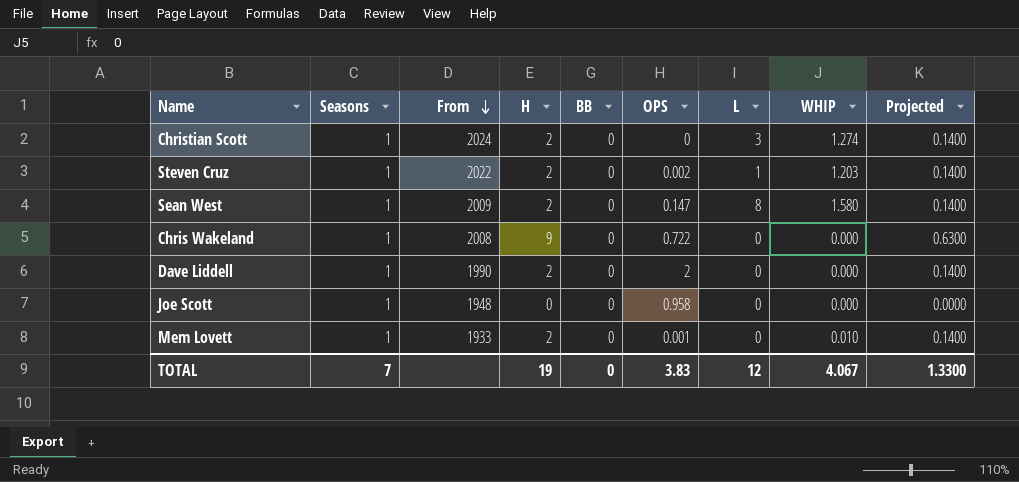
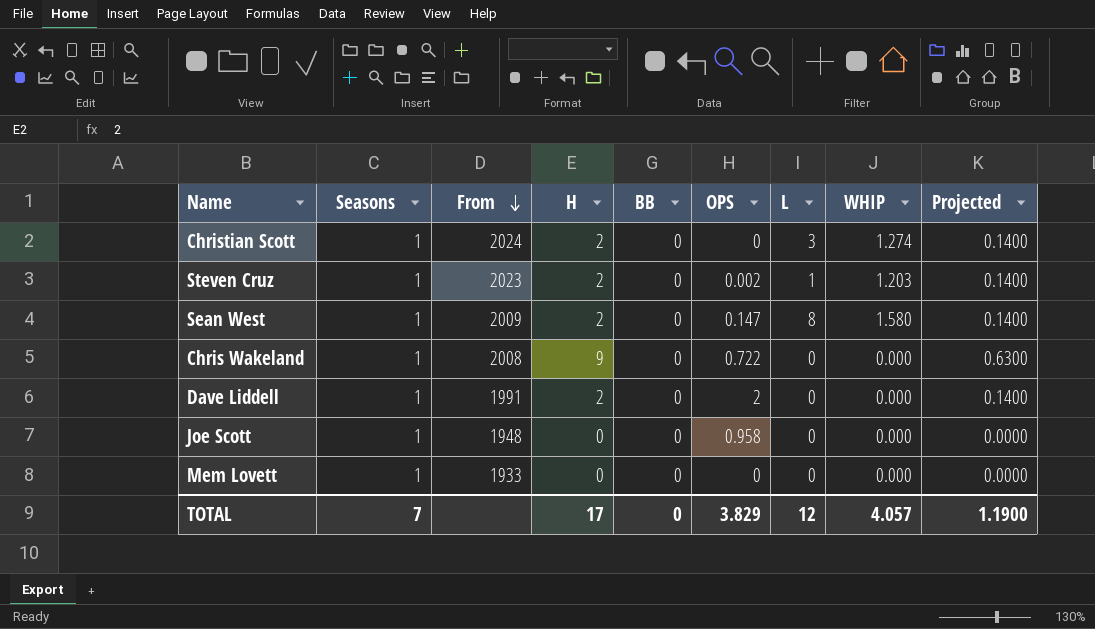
Steven Cruz | From: 2022 -> 2023
Dave Liddell | From: 1990 -> 1991
Mem Lovett | H: 2 -> 0
Mem Lovett | OPS: 0.001 -> 0
Mem Lovett | WHIP: 0.010 -> 0.000
Mem Lovett | Projected: 0.1400 -> 0.0000
TOTAL | H: 19 -> 17
TOTAL | OPS: 3.83 -> 3.829
TOTAL | WHIP: 4.067 -> 4.057
TOTAL | Projected: 1.3300 -> 1.1900

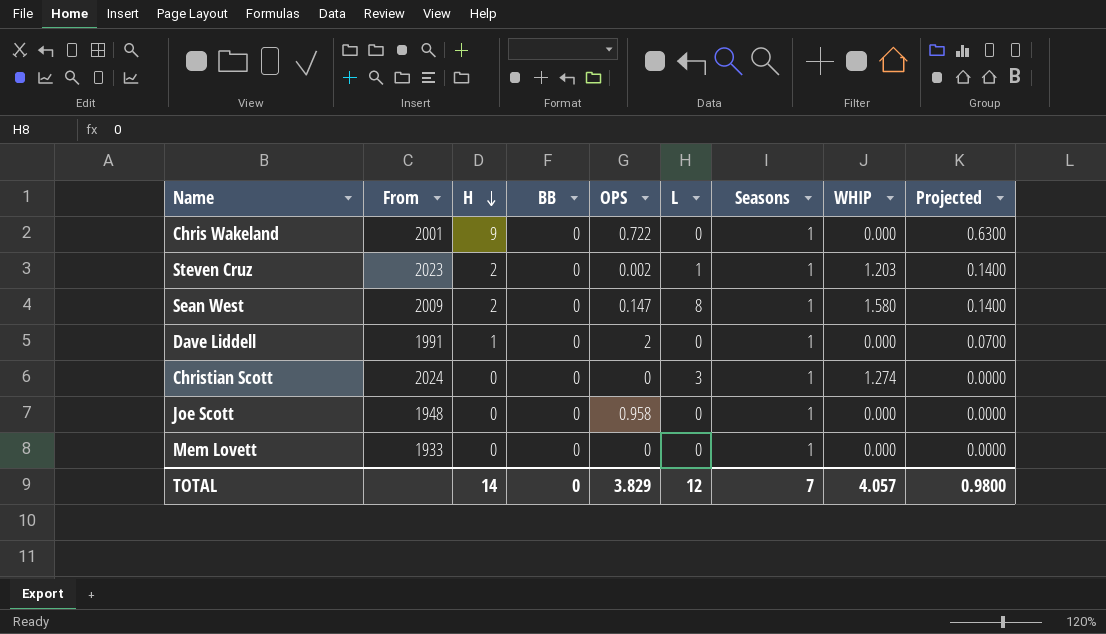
row order: From descending -> H descending
column Seasons | position: 2 -> 7
Chris Wakeland | From: 2008 -> 2001
Dave Liddell | H: 2 -> 1
Dave Liddell | Projected: 0.1400 -> 0.0700
Christian Scott | H: 2 -> 0
Christian Scott | Projected: 0.1400 -> 0.0000
TOTAL | H: 17 -> 14
TOTAL | Projected: 1.1900 -> 0.9800

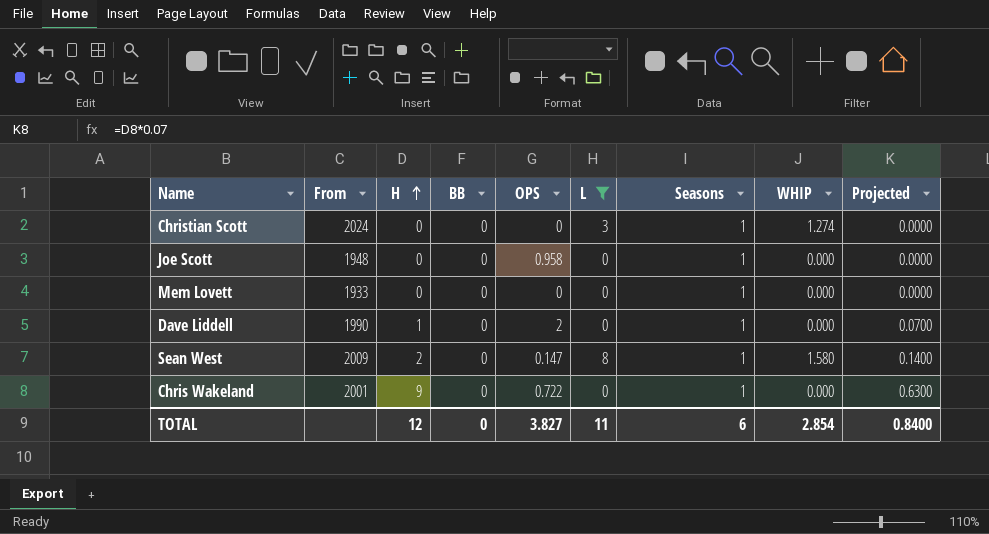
filter: none -> L != 1
row order: H descending -> H ascending
Dave Liddell | From: 1991 -> 1990
TOTAL | H: 14 -> 12
TOTAL | OPS: 3.829 -> 3.827
TOTAL | L: 12 -> 11
TOTAL | Seasons: 7 -> 6
TOTAL | WHIP: 4.057 -> 2.854
TOTAL | Projected: 0.9800 -> 0.8400

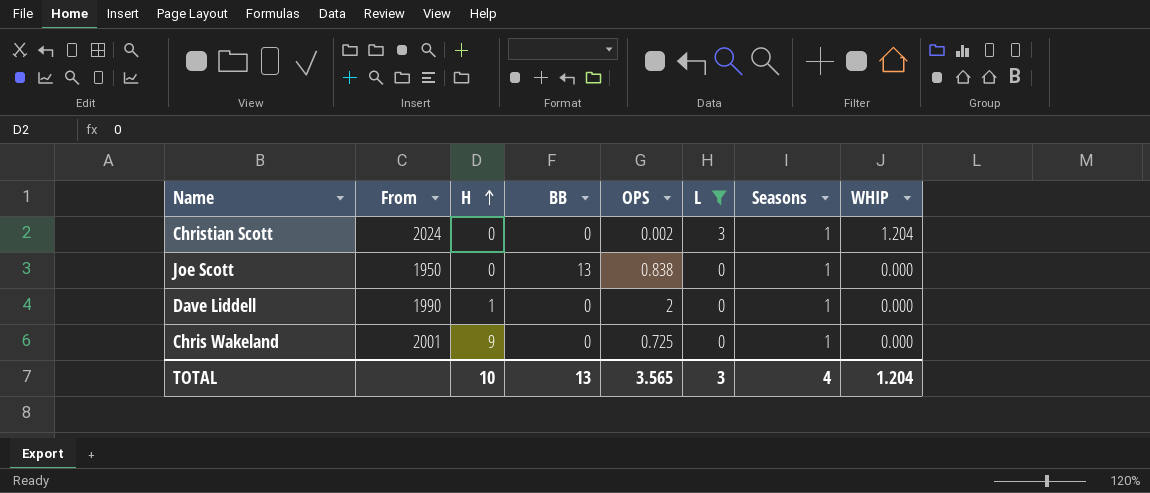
column Projected | formula: [H] * 0.07 -> none
row Mem Lovett: 1933 | 0 | 0 | 0 | 0 | 1 | 0.000 | 0.0000 -> none
row Sean West: 2009 | 2 | 0 | 0.147 | 8 | 1 | 1.580 | 0.1400 -> none
Christian Scott | OPS: 0 -> 0.002
Christian Scott | WHIP: 1.274 -> 1.204
Joe Scott | From: 1948 -> 1950
Joe Scott | BB: 0 -> 13
Joe Scott | OPS: 0.958 -> 0.838
Chris Wakeland | OPS: 0.722 -> 0.725
TOTAL | H: 12 -> 10
TOTAL | BB: 0 -> 13
TOTAL | OPS: 3.827 -> 3.565
TOTAL | L: 11 -> 3
TOTAL | Seasons: 6 -> 4
TOTAL | WHIP: 2.854 -> 1.204

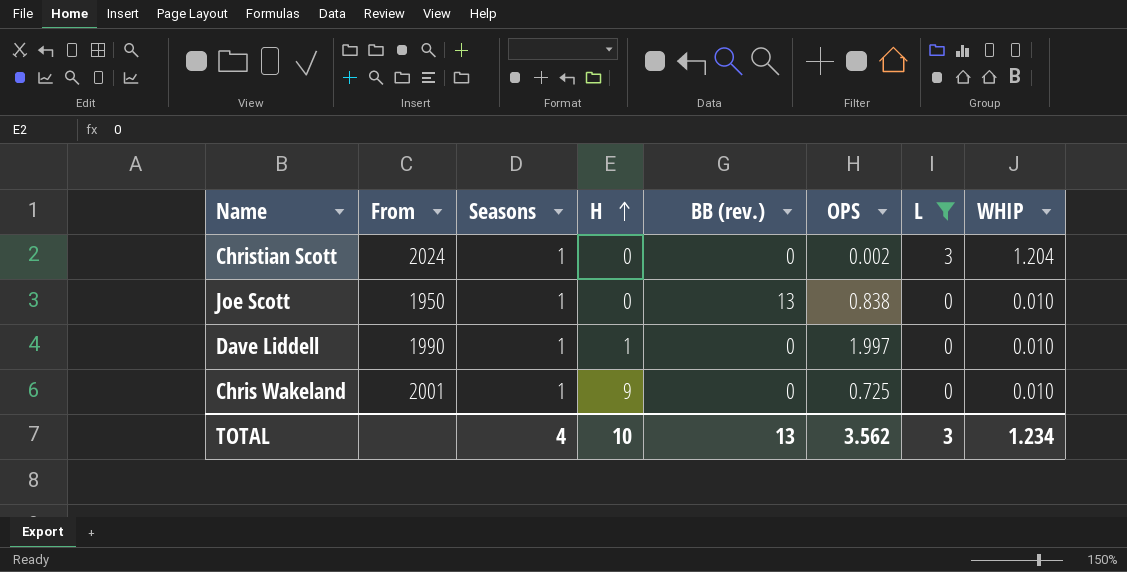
column Seasons | position: 7 -> 3
column name: BB -> BB (rev.)
Joe Scott | WHIP: 0.000 -> 0.010
Dave Liddell | OPS: 2 -> 1.997
Dave Liddell | WHIP: 0.000 -> 0.010
Chris Wakeland | WHIP: 0.000 -> 0.010
TOTAL | OPS: 3.565 -> 3.562
TOTAL | WHIP: 1.204 -> 1.234

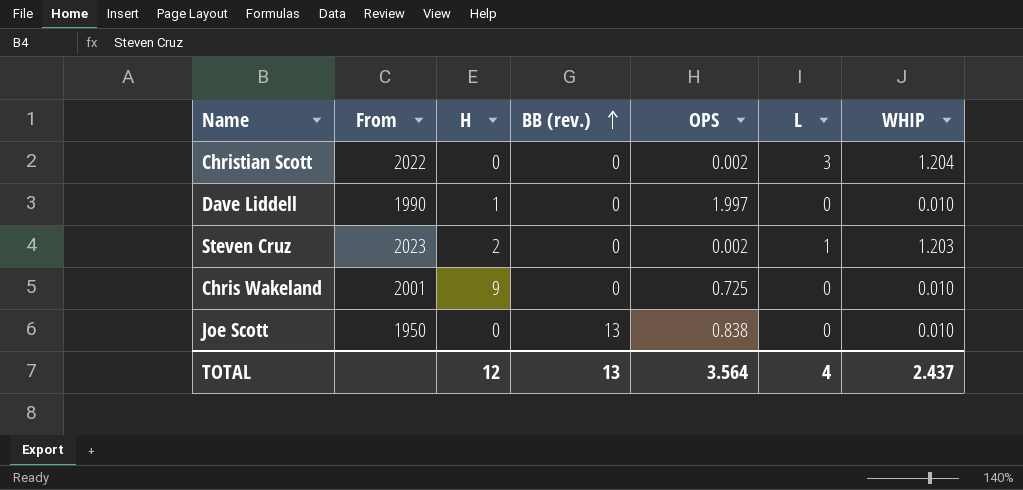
filter: L != 1 -> none
row order: H ascending -> BB (rev.) ascending
column Seasons | position: 3 -> none
Christian Scott | From: 2024 -> 2022
TOTAL | H: 10 -> 12
TOTAL | OPS: 3.562 -> 3.564
TOTAL | L: 3 -> 4
TOTAL | WHIP: 1.234 -> 2.437

